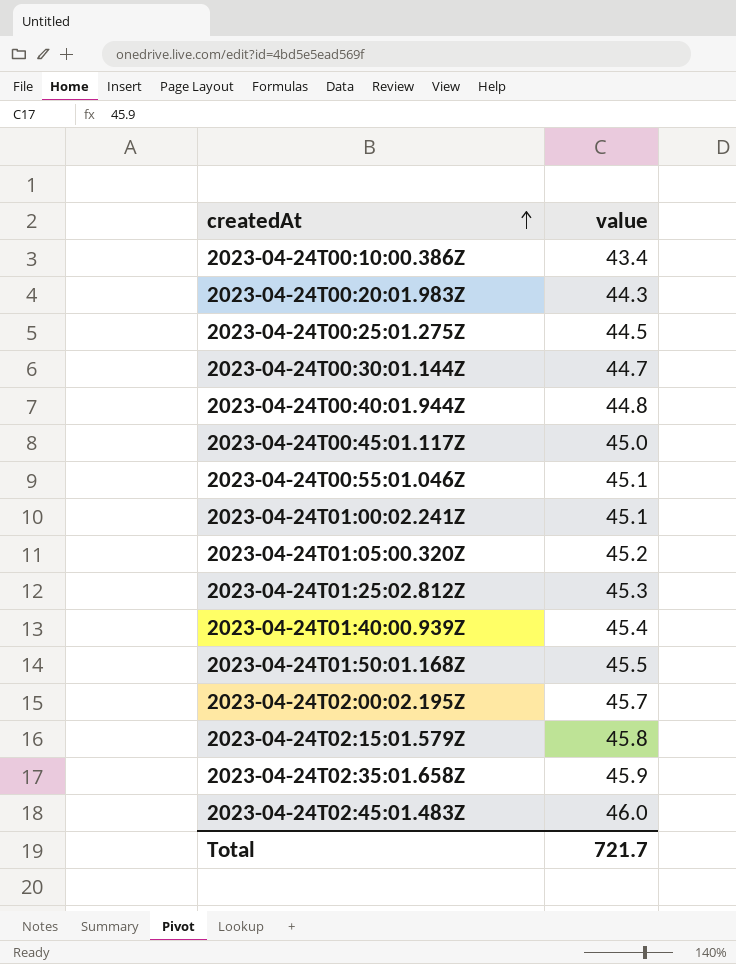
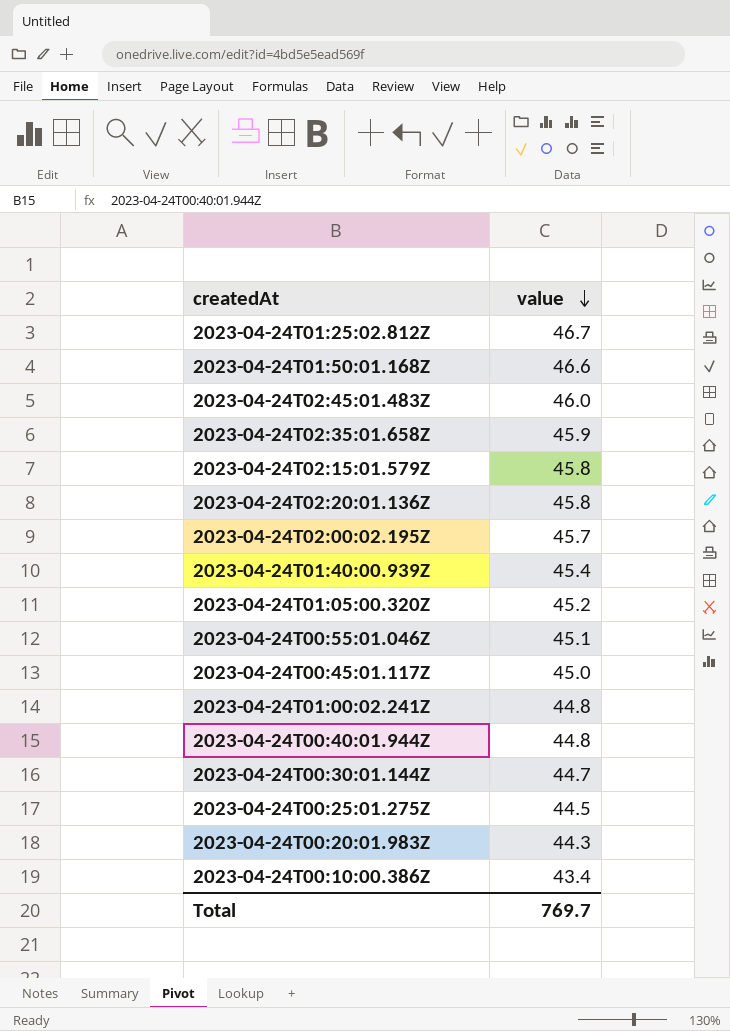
row order: createdAt ascending -> value descending
2023-04-24T01:25:02.812Z | value: 45.3 -> 46.7
2023-04-24T01:50:01.168Z | value: 45.5 -> 46.6
row 2023-04-24T02:20:01.136Z: none -> 45.8
2023-04-24T01:00:02.241Z | value: 45.1 -> 44.8
Total | value: 721.7 -> 769.7

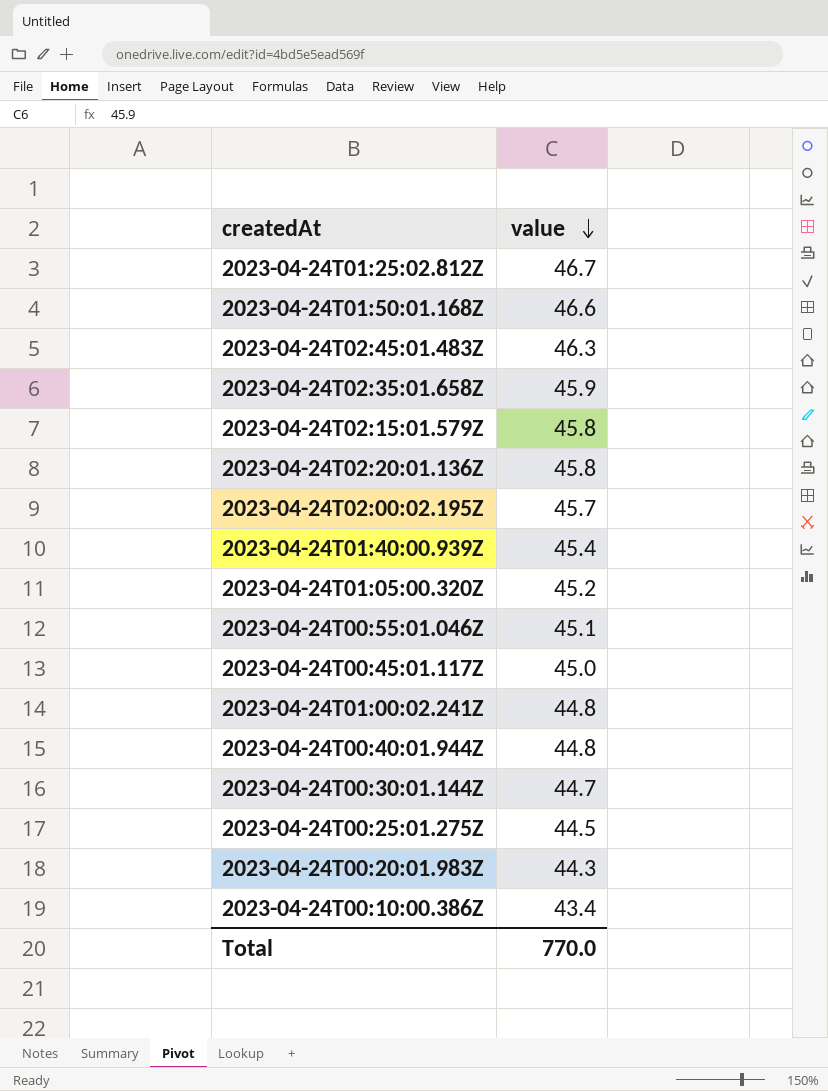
2023-04-24T02:45:01.483Z | value: 46.0 -> 46.3
Total | value: 769.7 -> 770.0

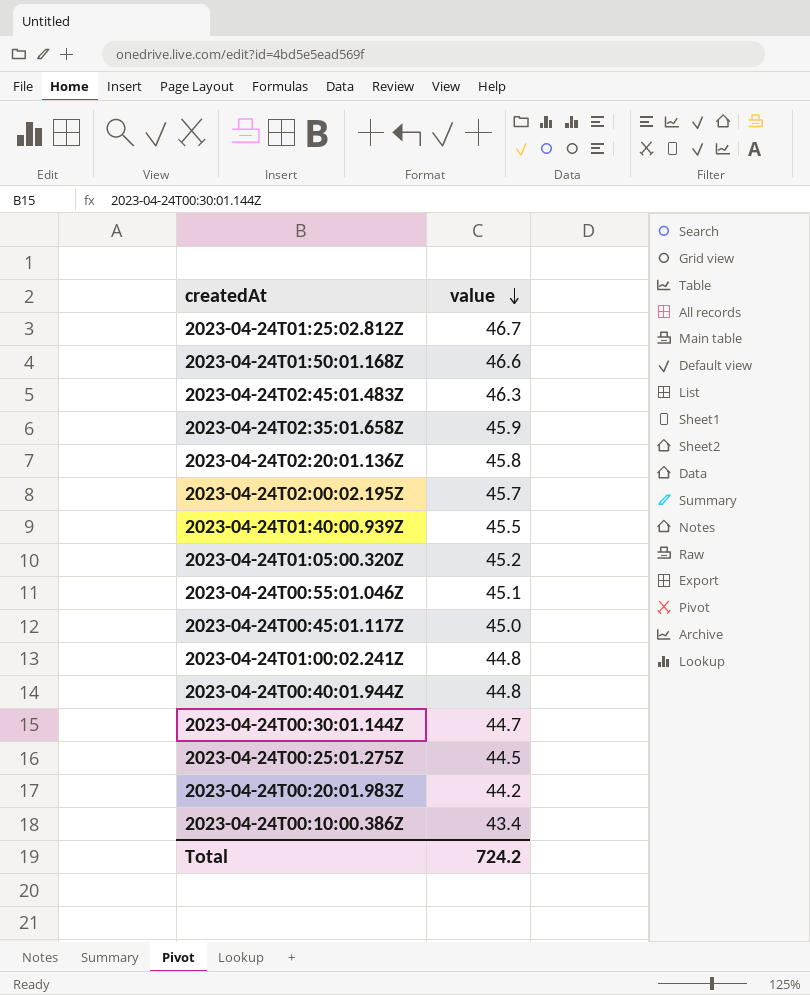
row 2023-04-24T02:15:01.579Z: 45.8 -> none
2023-04-24T01:40:00.939Z | value: 45.4 -> 45.5
2023-04-24T00:20:01.983Z | value: 44.3 -> 44.2
Total | value: 770.0 -> 724.2

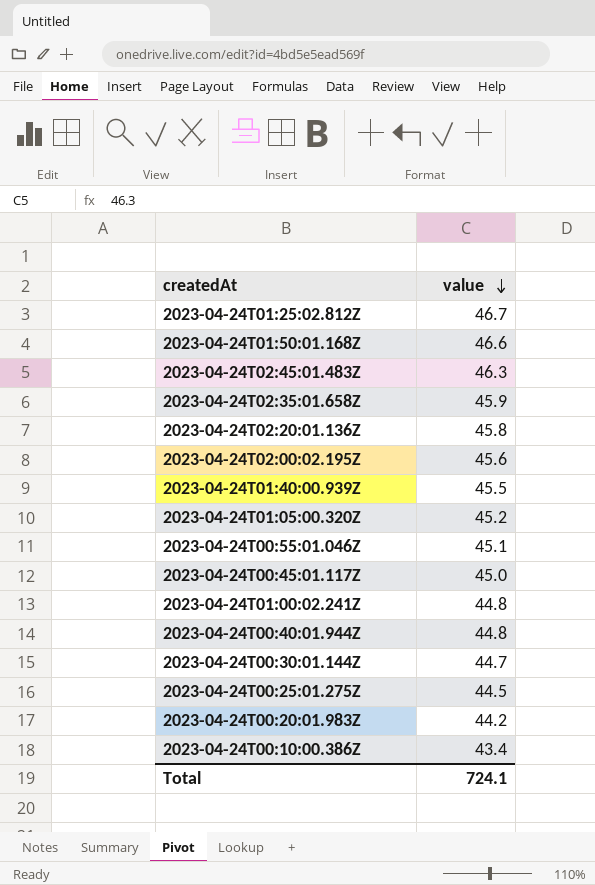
2023-04-24T02:00:02.195Z | value: 45.7 -> 45.6
Total | value: 724.2 -> 724.1

